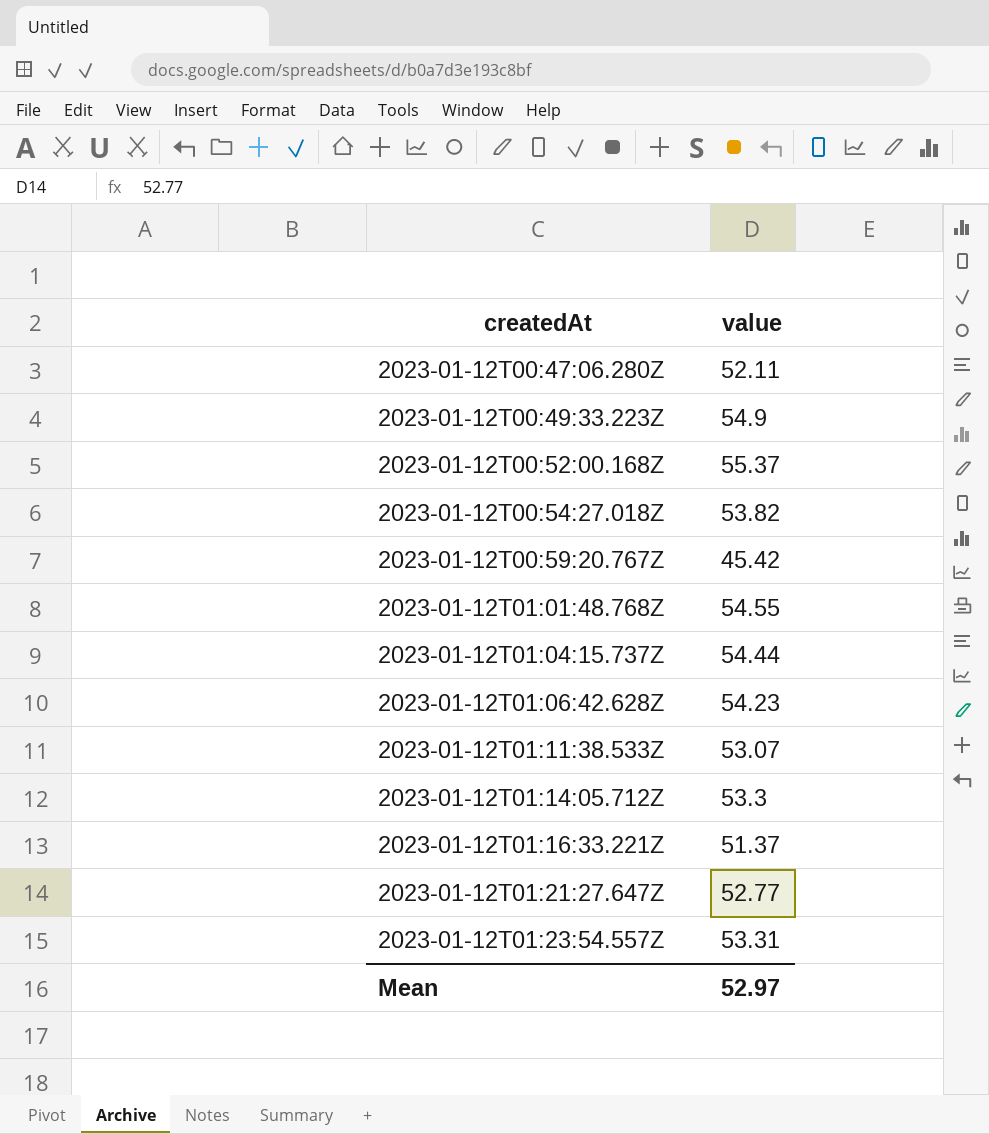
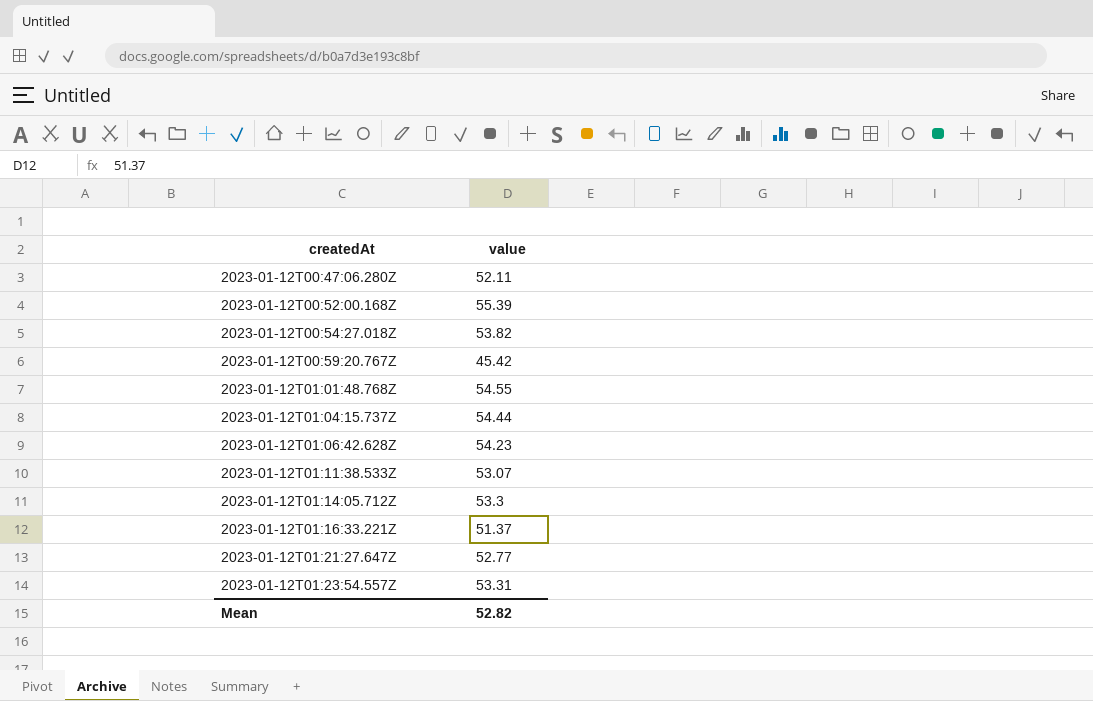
row 2023-01-12T00:49:33.223Z: 54.9 -> none
2023-01-12T00:52:00.168Z | value: 55.37 -> 55.39
Mean | value: 52.97 -> 52.82

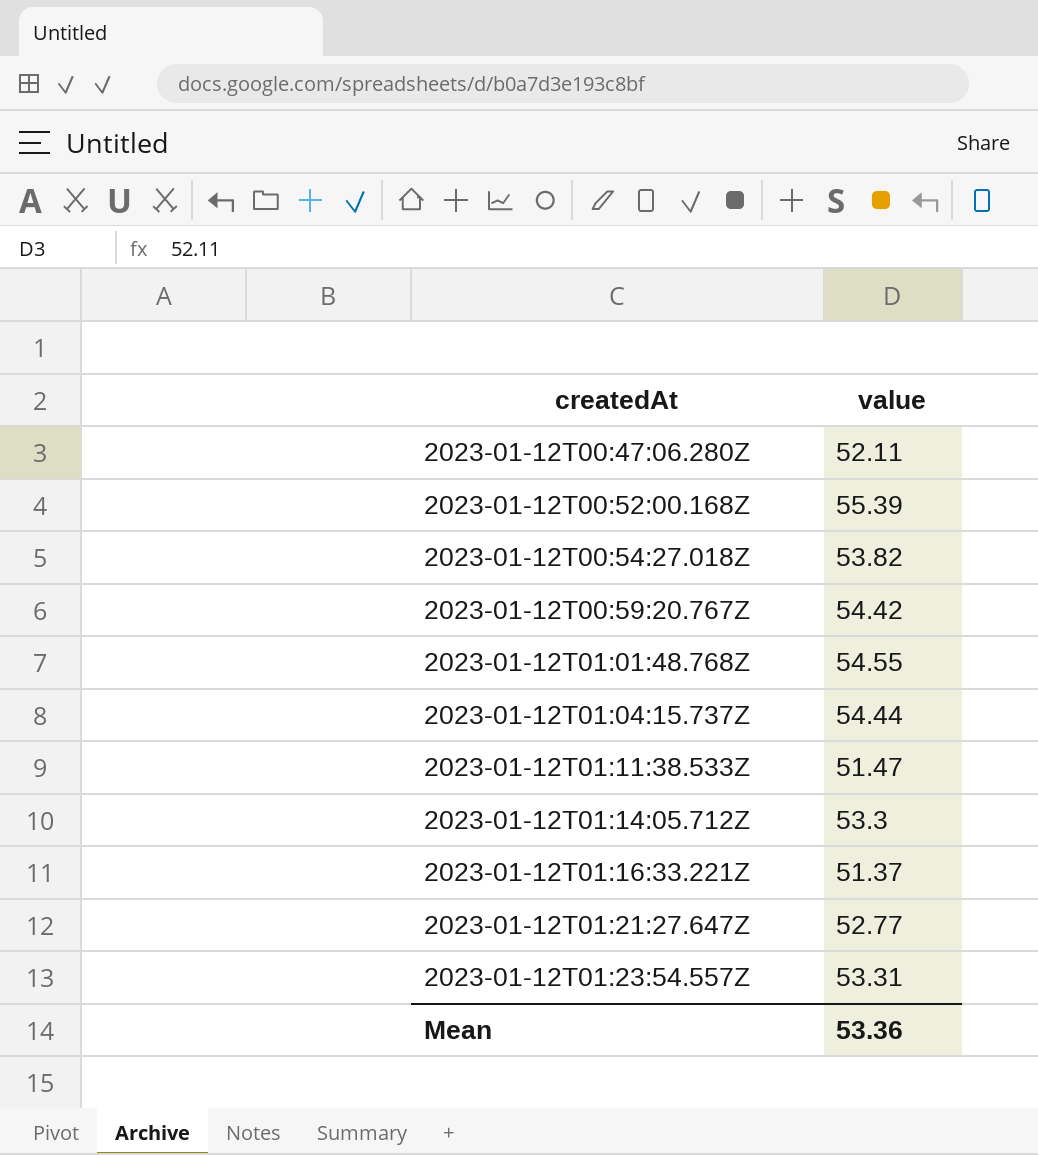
row 2023-01-12T01:06:42.628Z: 54.23 -> none
2023-01-12T00:59:20.767Z | value: 45.42 -> 54.42
2023-01-12T01:11:38.533Z | value: 53.07 -> 51.47
Mean | value: 52.82 -> 53.36

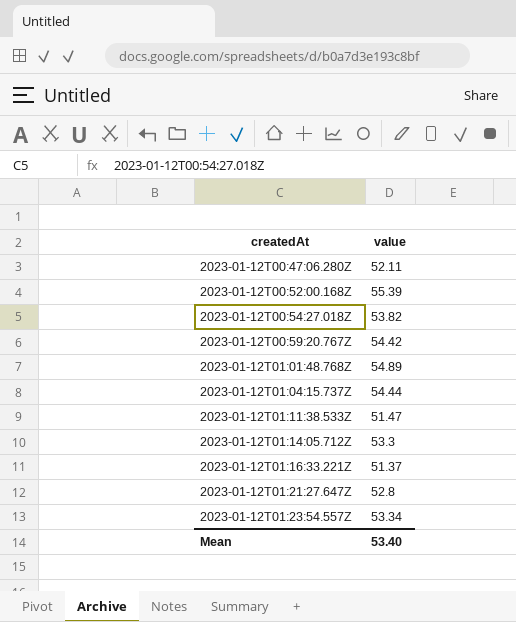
2023-01-12T01:01:48.768Z | value: 54.55 -> 54.89
2023-01-12T01:21:27.647Z | value: 52.77 -> 52.8
2023-01-12T01:23:54.557Z | value: 53.31 -> 53.34
Mean | value: 53.36 -> 53.40

